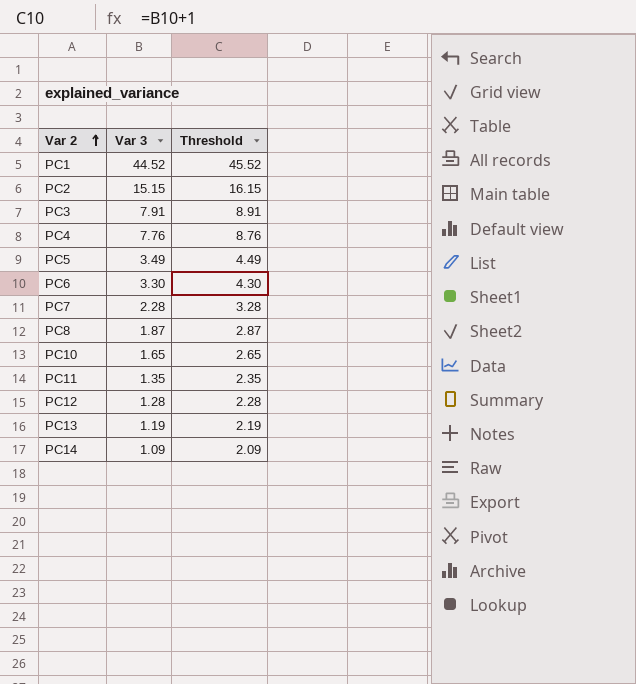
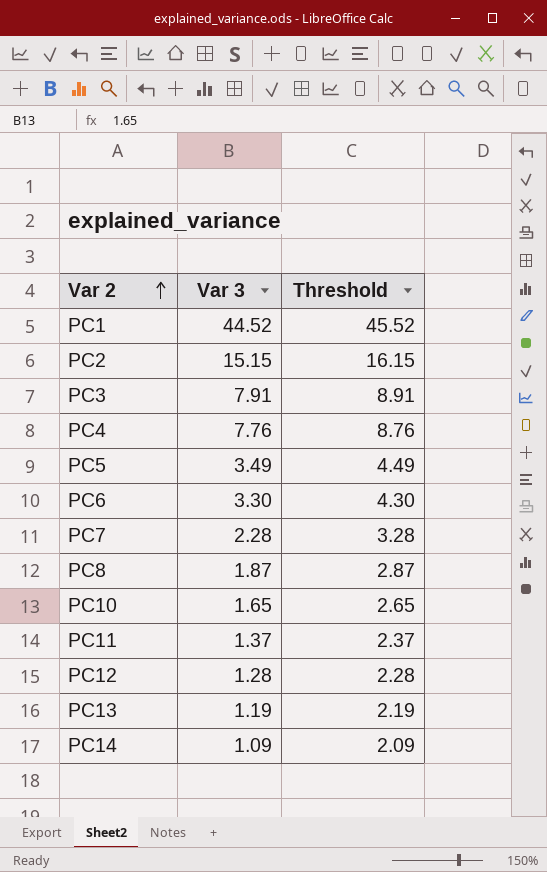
PC11 | Var 3: 1.35 -> 1.37
PC11 | Threshold: 2.35 -> 2.37

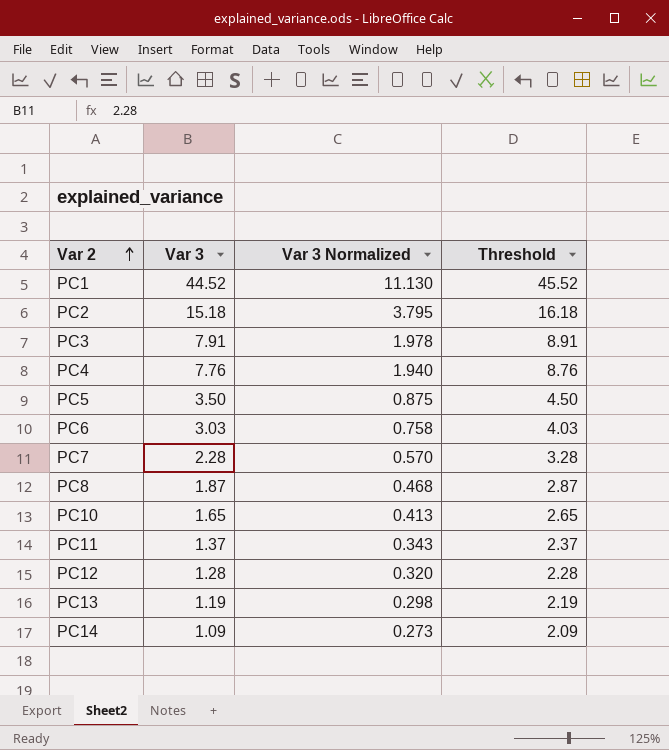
column Var 3 Normalized | formula: none -> [Var 3] * 0.25
PC2 | Var 3: 15.15 -> 15.18
PC2 | Threshold: 16.15 -> 16.18
PC5 | Var 3: 3.49 -> 3.50
PC5 | Threshold: 4.49 -> 4.50
PC6 | Var 3: 3.30 -> 3.03
PC6 | Threshold: 4.30 -> 4.03

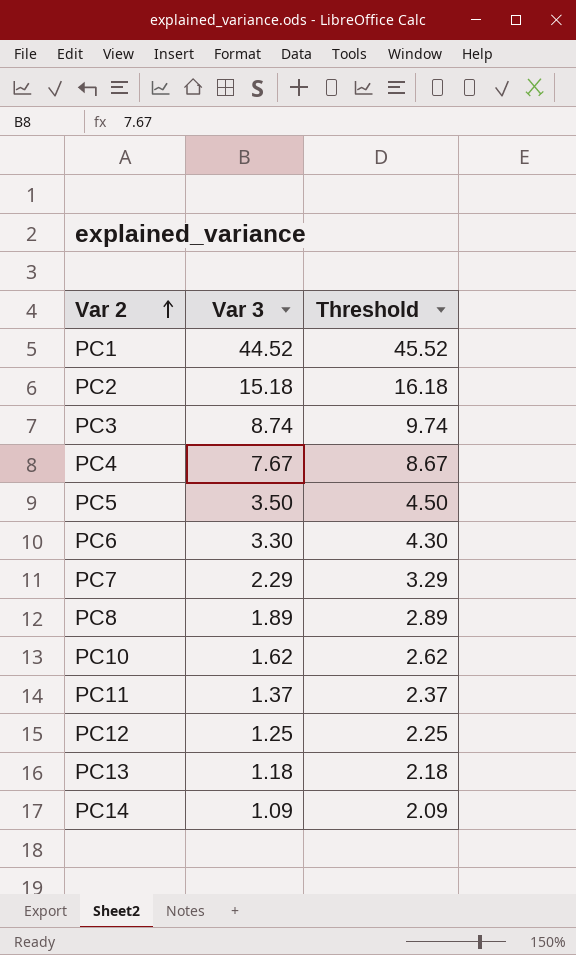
column Var 3 Normalized | formula: [Var 3] * 0.25 -> none
PC3 | Var 3: 7.91 -> 8.74
PC3 | Threshold: 8.91 -> 9.74
PC4 | Var 3: 7.76 -> 7.67
PC4 | Threshold: 8.76 -> 8.67
PC6 | Var 3: 3.03 -> 3.30
PC6 | Threshold: 4.03 -> 4.30
PC7 | Var 3: 2.28 -> 2.29
PC7 | Threshold: 3.28 -> 3.29
PC8 | Var 3: 1.87 -> 1.89
PC8 | Threshold: 2.87 -> 2.89
PC10 | Var 3: 1.65 -> 1.62
PC10 | Threshold: 2.65 -> 2.62
PC12 | Var 3: 1.28 -> 1.25
PC12 | Threshold: 2.28 -> 2.25
PC13 | Var 3: 1.19 -> 1.18
PC13 | Threshold: 2.19 -> 2.18

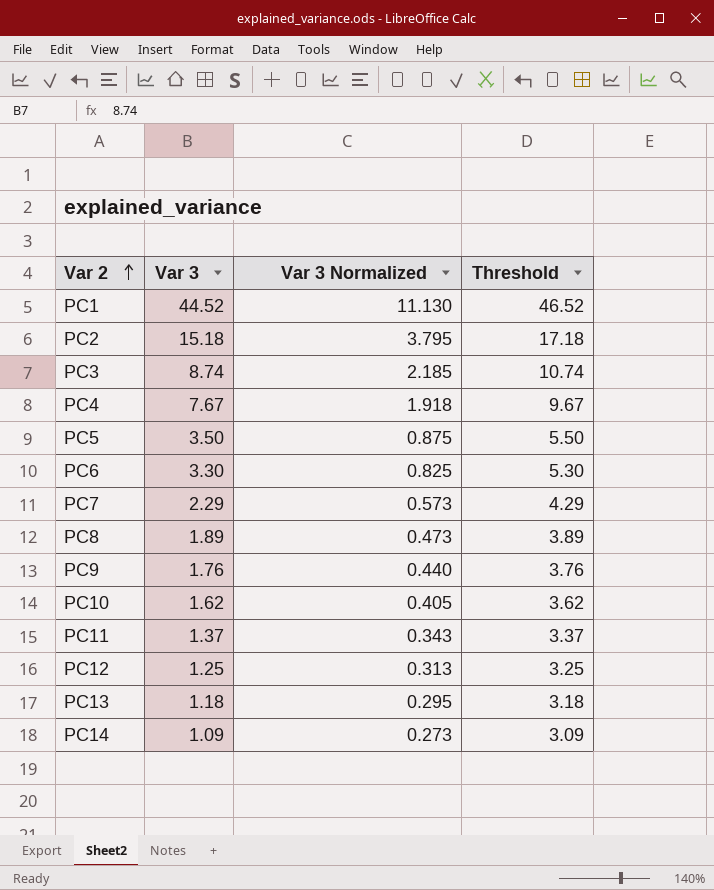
column Var 3 Normalized | formula: none -> [Var 3] * 0.25
column Threshold | formula: [Var 3] + 1 -> [Var 3] + 2
row PC9: none -> 1.76 | 0.440 | 3.76

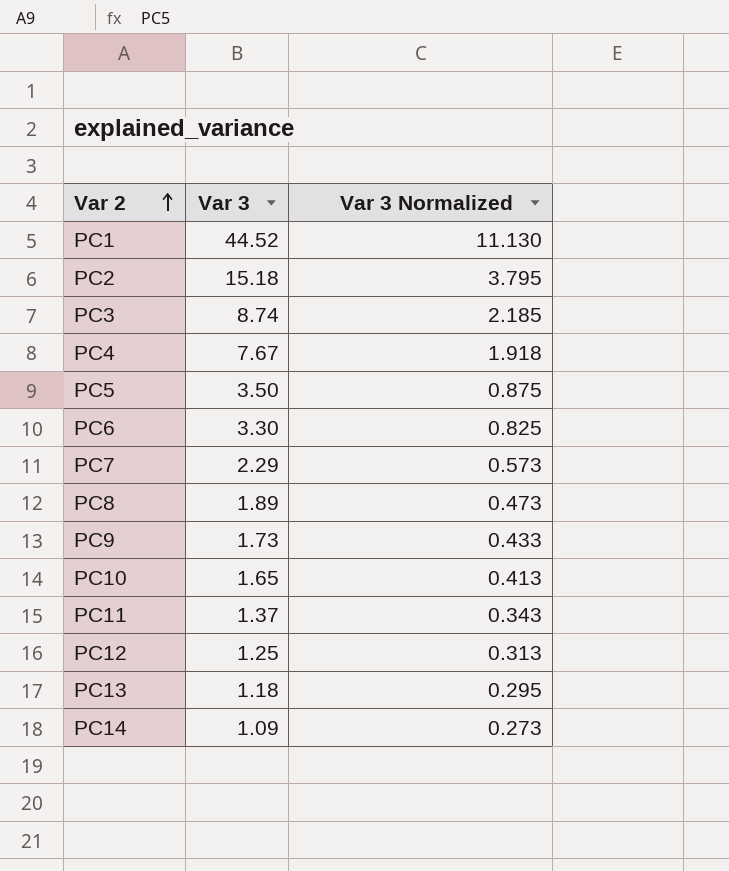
column Threshold | formula: [Var 3] + 2 -> none
PC9 | Var 3: 1.76 -> 1.73
PC9 | Var 3 Normalized: 0.440 -> 0.433
PC10 | Var 3: 1.62 -> 1.65
PC10 | Var 3 Normalized: 0.405 -> 0.413

